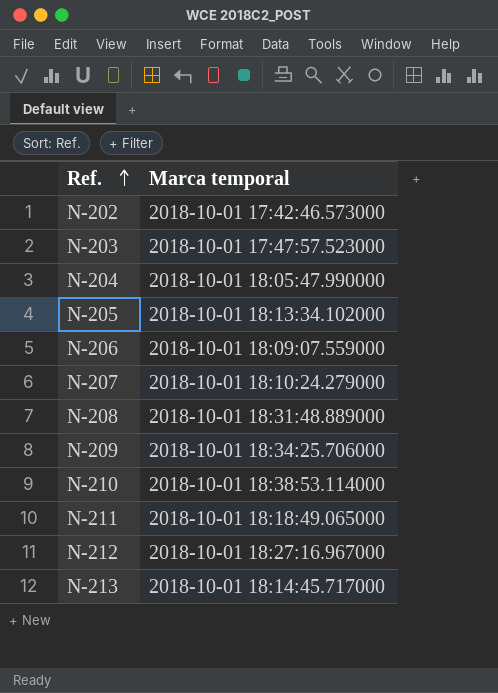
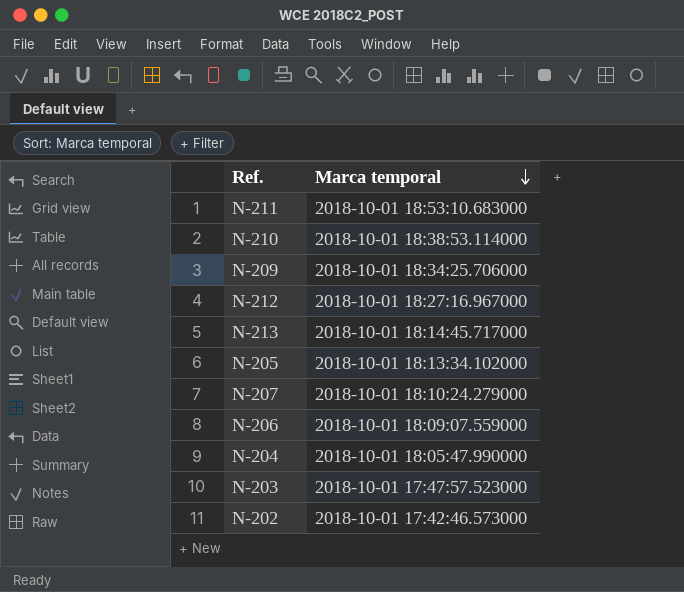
row order: Ref. ascending -> Marca temporal descending
row N-208: 2018-10-01 18:31:48.889000 -> none
N-211 | Marca temporal: 2018-10-01 18:18:49.065000 -> 2018-10-01 18:53:10.683000

